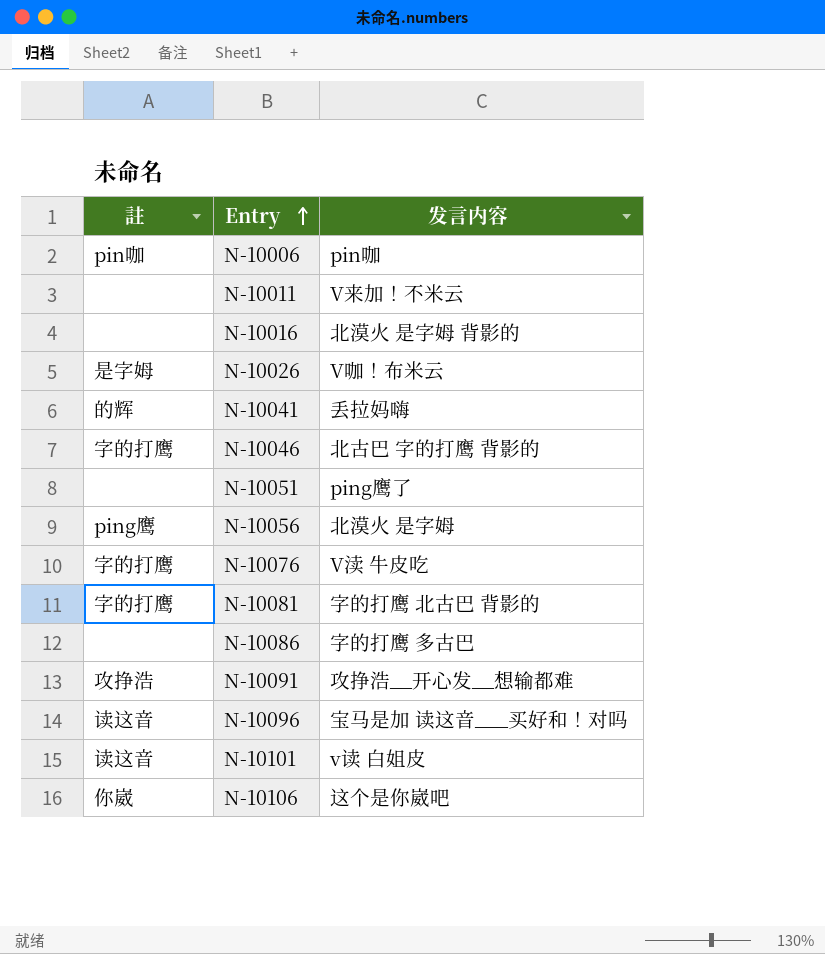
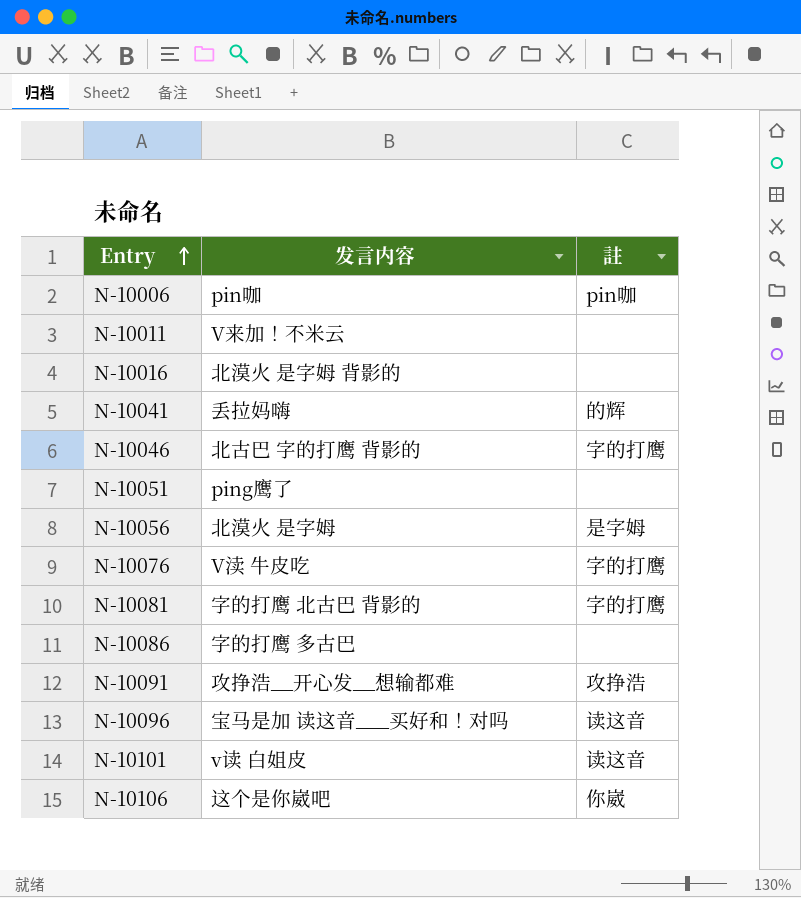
column 註 | position: 1 -> 3
row N-10026: 是字姆 | V咖！布米云 -> none
N-10056 | 註: ping鹰 -> 是字姆

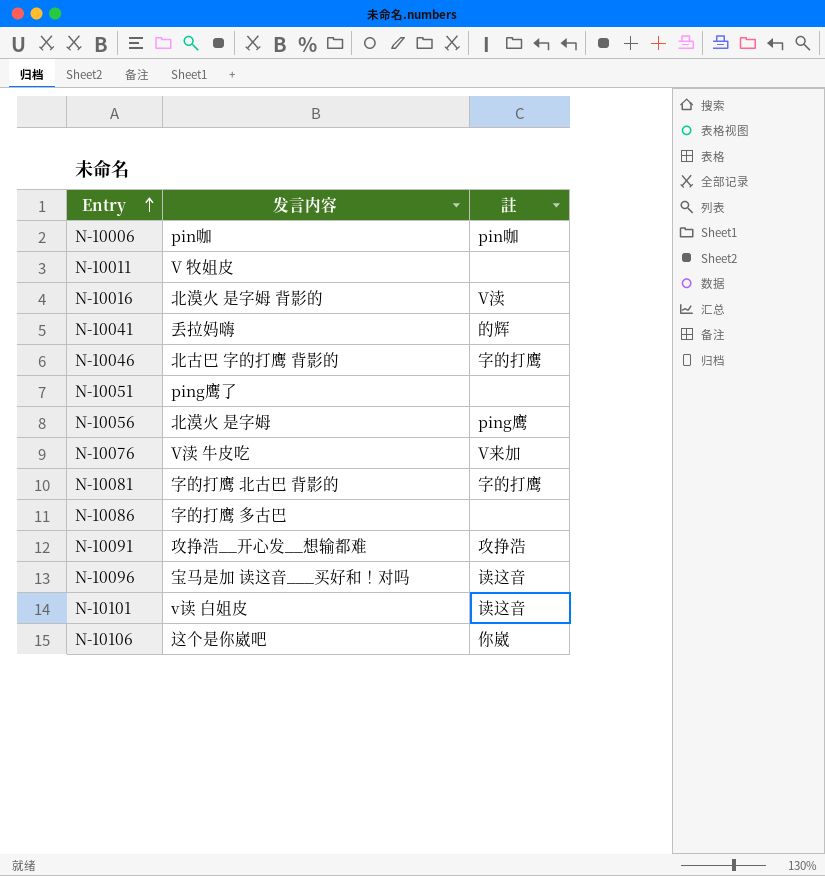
N-10011 | 发言内容: V来加！不米云 -> V 牧姐皮
N-10016 | 註: none -> V渎
N-10056 | 註: 是字姆 -> ping鹰
N-10076 | 註: 字的打鹰 -> V来加

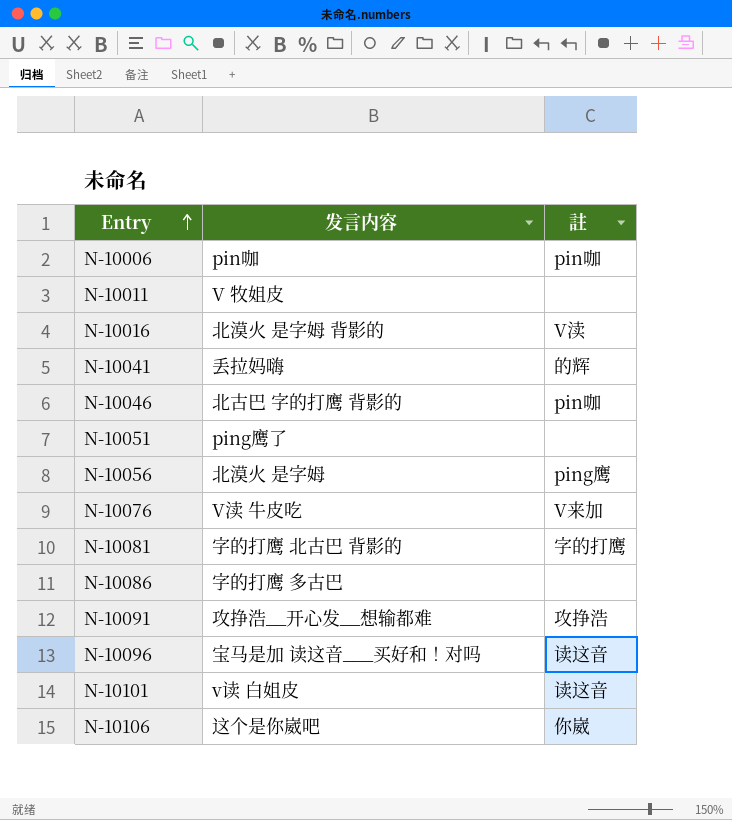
N-10046 | 註: 字的打鹰 -> pin咖

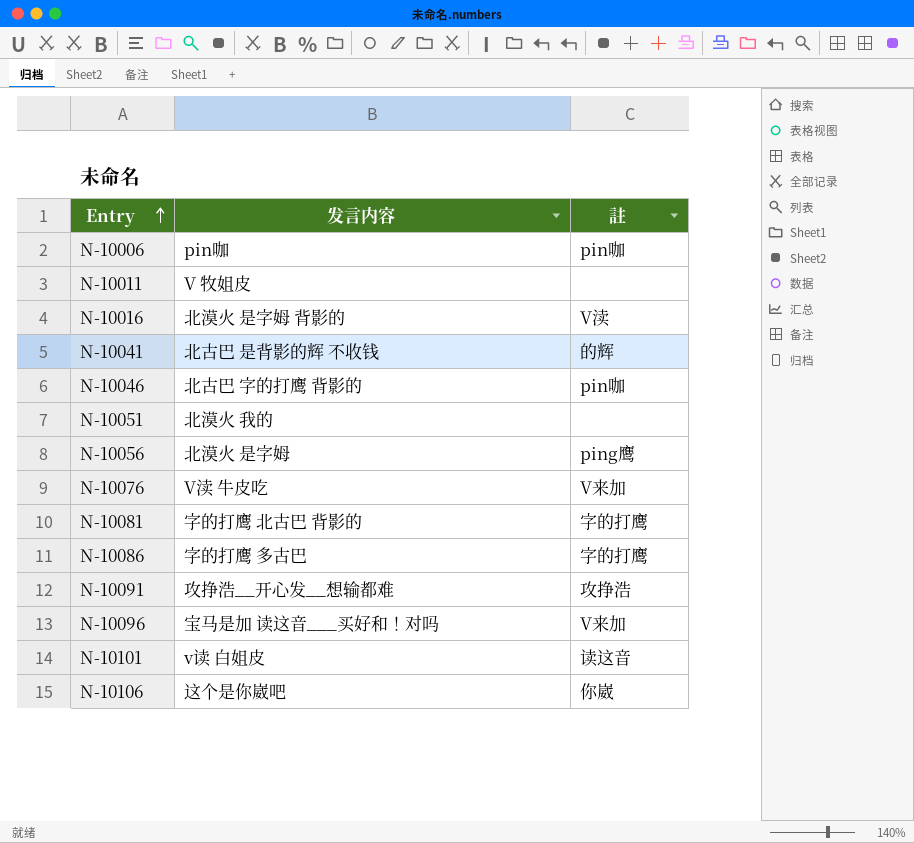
N-10041 | 发言内容: 丢拉妈嗨 -> 北古巴 是背影的辉 不收钱
N-10051 | 发言内容: ping鹰了 -> 北漠火 我的
N-10086 | 註: none -> 字的打鹰
N-10096 | 註: 读这音 -> V来加

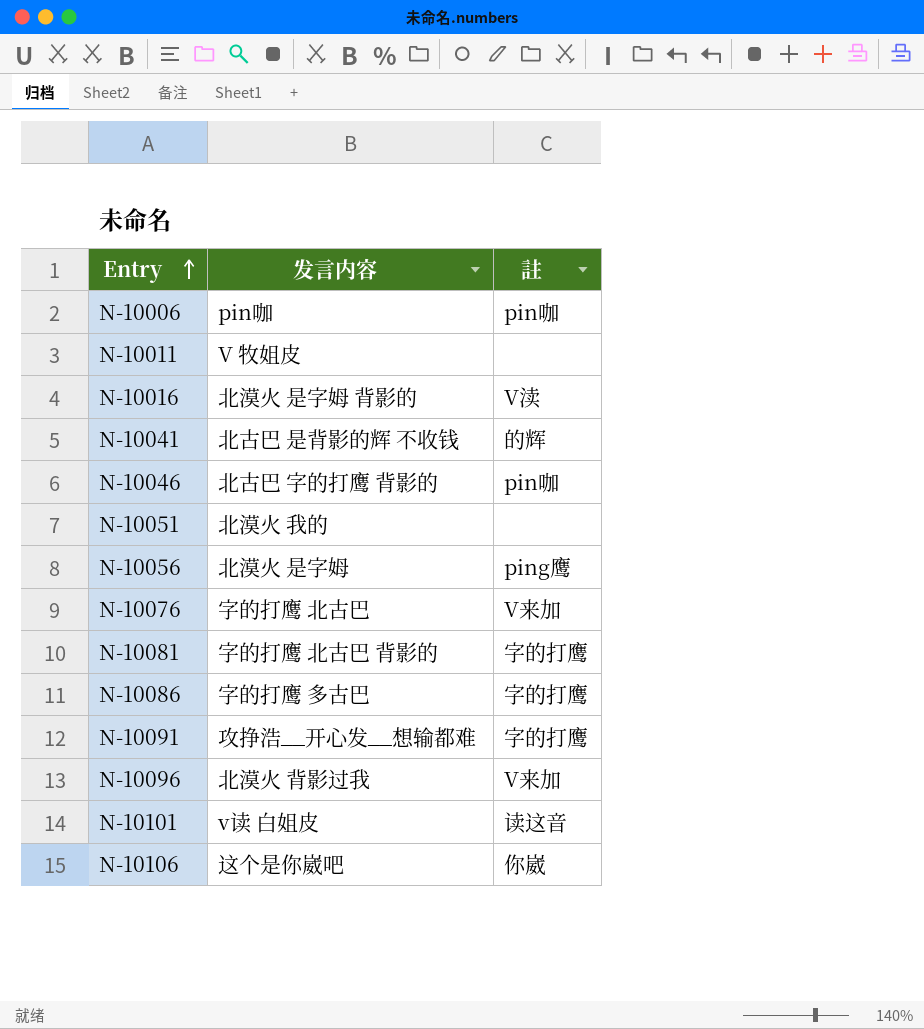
N-10076 | 发言内容: V渎 牛皮吃 -> 字的打鹰 北古巴
N-10091 | 註: 攻挣浩 -> 字的打鹰
N-10096 | 发言内容: 宝马是加 读这音___买好和！对吗 -> 北漠火 背影过我

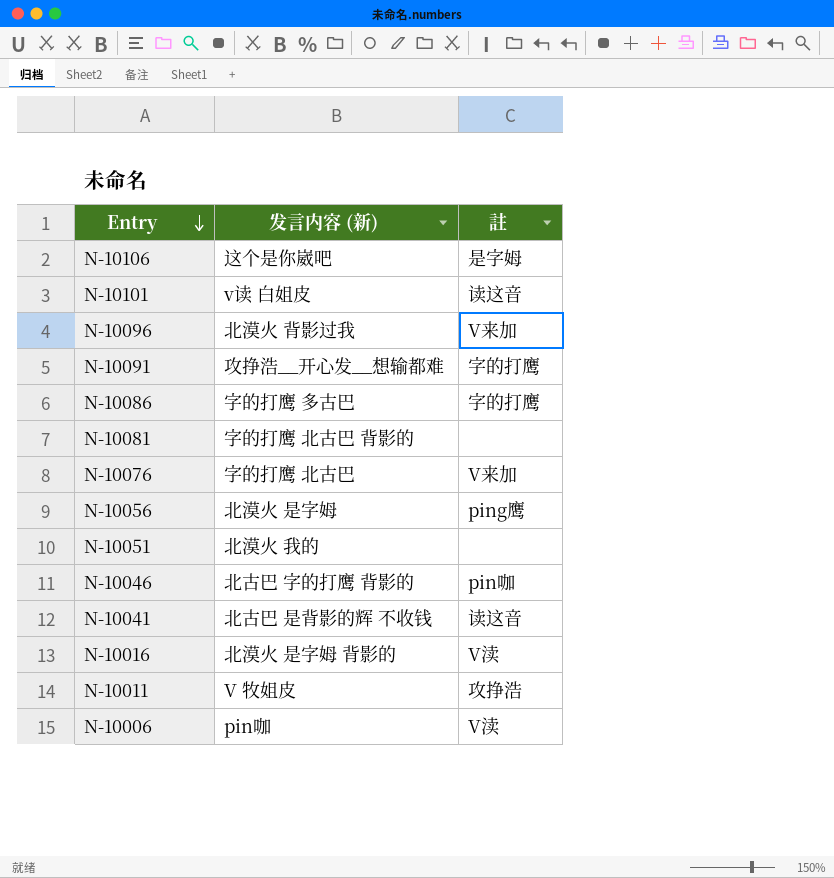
row order: Entry ascending -> Entry descending
column name: 发言内容 -> 发言内容 (新)
N-10106 | 註: 你崴 -> 是字姆
N-10081 | 註: 字的打鹰 -> none
N-10041 | 註: 的辉 -> 读这音
N-10011 | 註: none -> 攻挣浩
N-10006 | 註: pin咖 -> V渎

